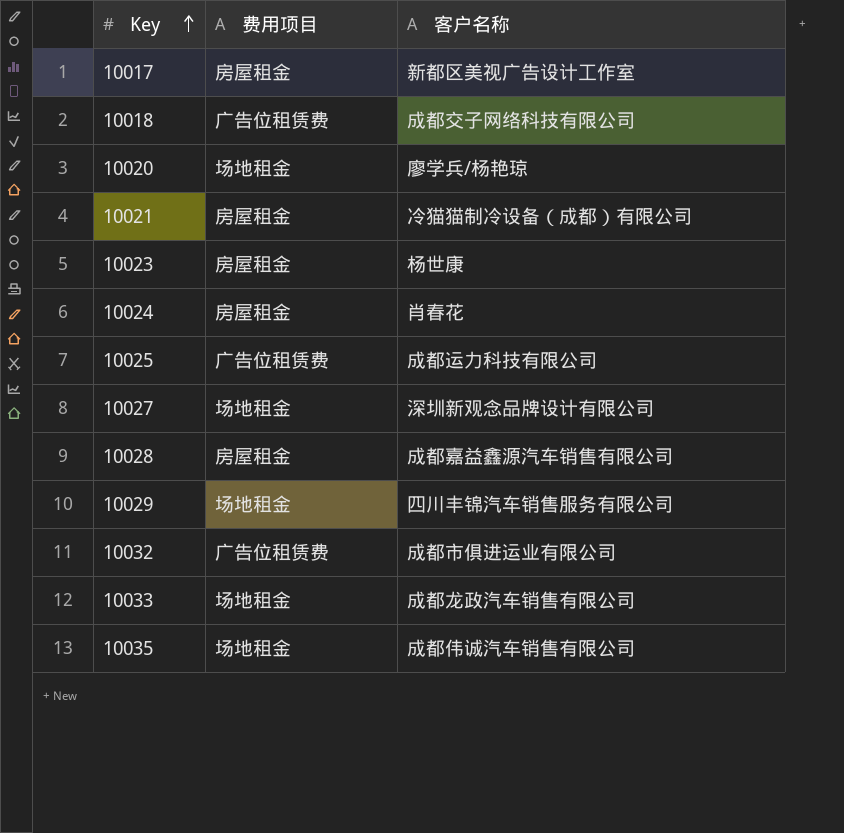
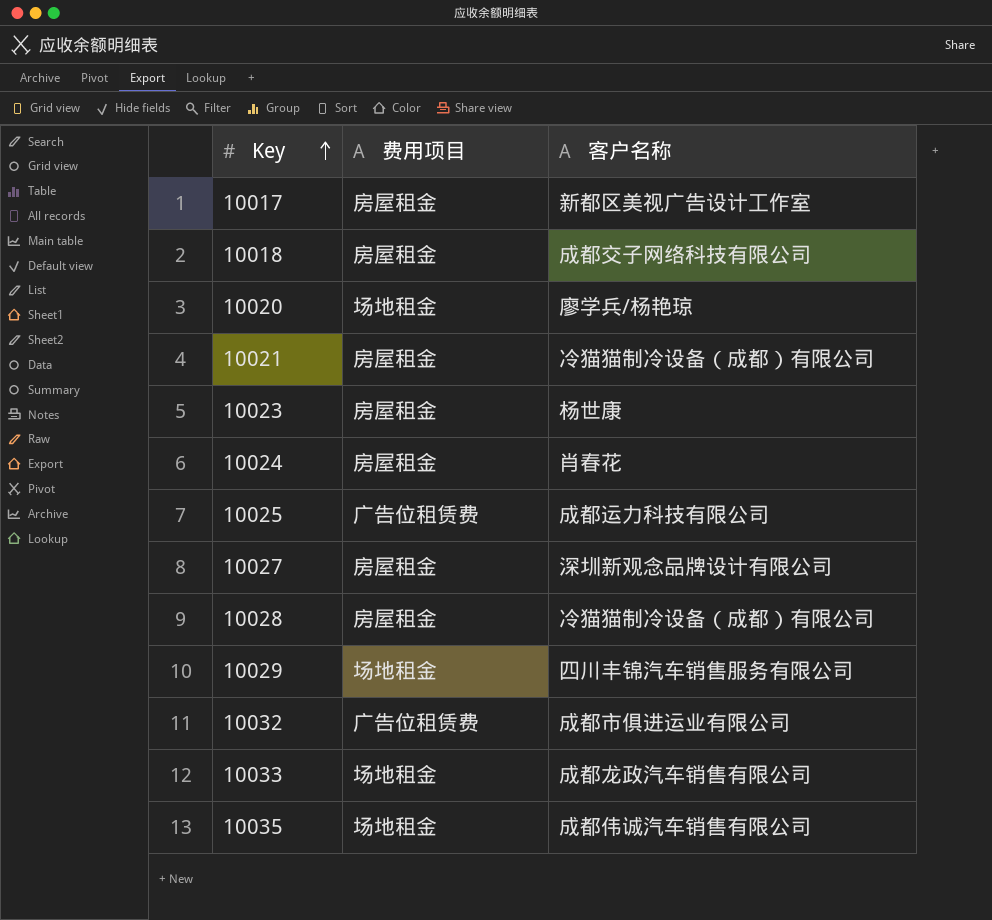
10018 | 费用项目: 广告位租赁费 -> 房屋租金
10027 | 费用项目: 场地租金 -> 房屋租金
10028 | 客户名称: 成都嘉益鑫源汽车销售有限公司 -> 冷猫猫制冷设备（成都）有限公司

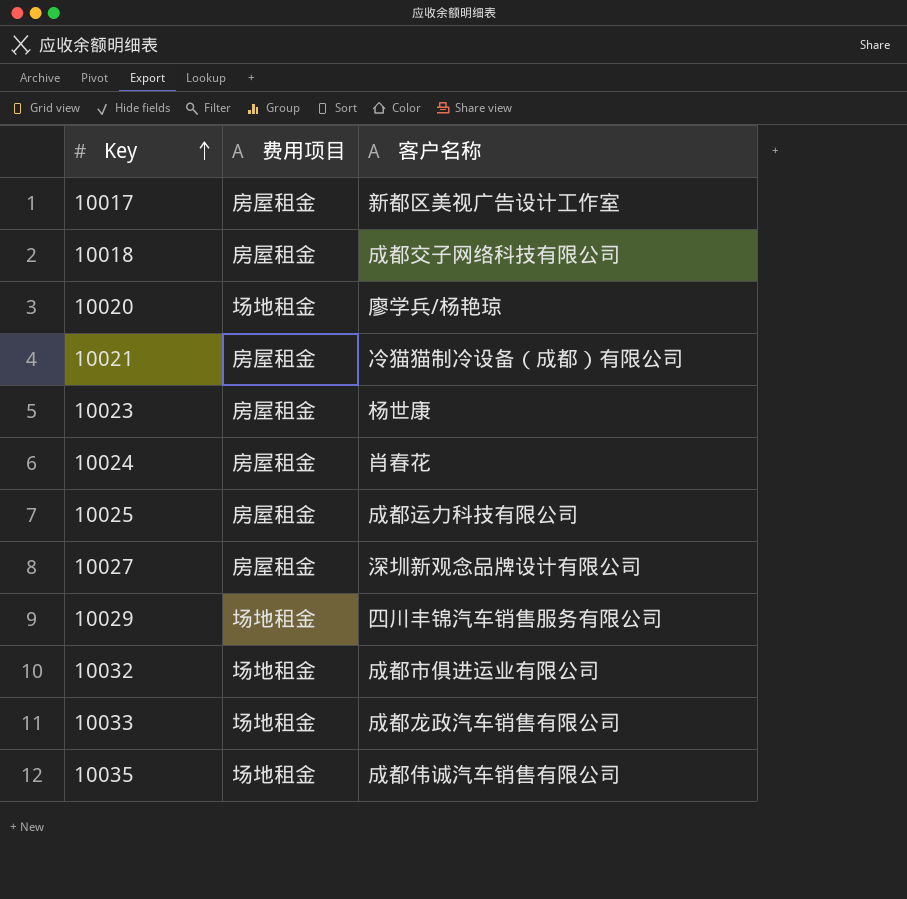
row 10028: 房屋租金 | 冷猫猫制冷设备（成都）有限公司 -> none
10025 | 费用项目: 广告位租赁费 -> 房屋租金
10032 | 费用项目: 广告位租赁费 -> 场地租金

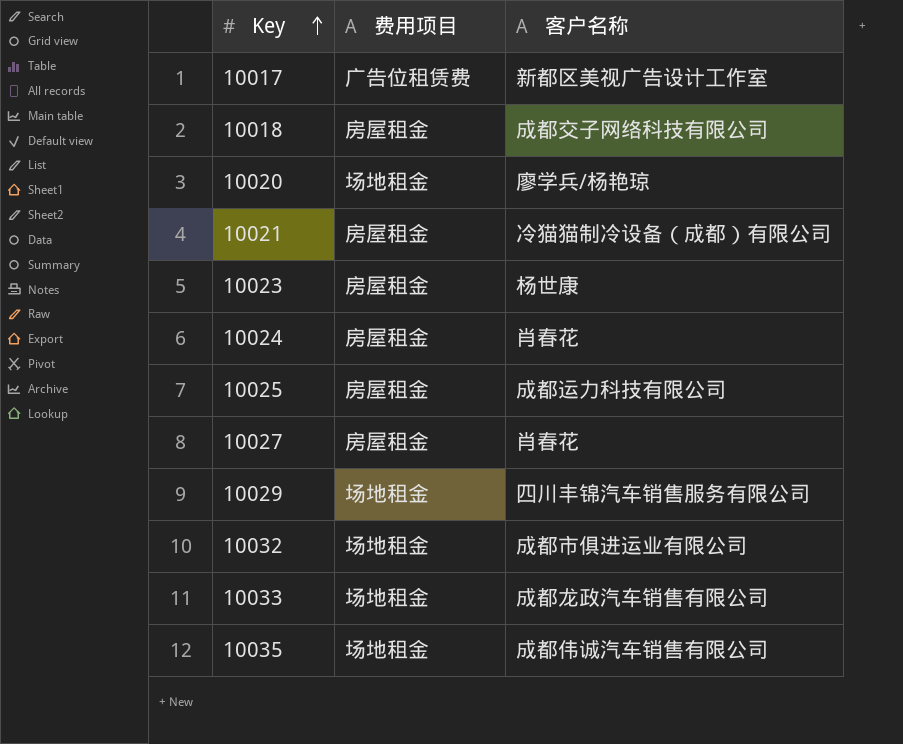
10017 | 费用项目: 房屋租金 -> 广告位租赁费
10027 | 客户名称: 深圳新观念品牌设计有限公司 -> 肖春花

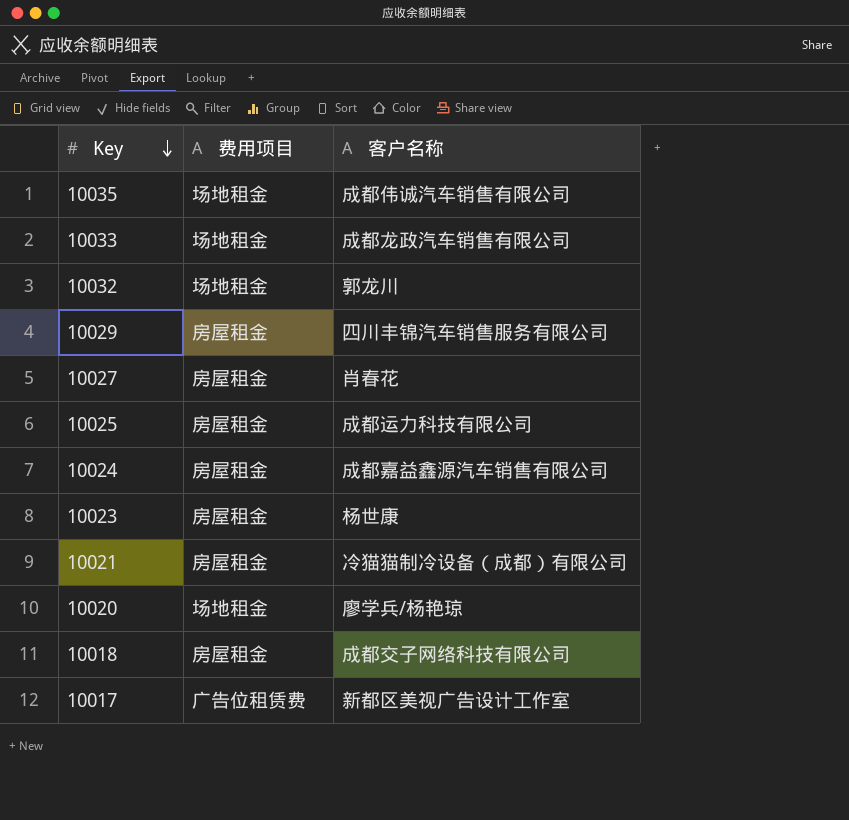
row order: Key ascending -> Key descending
10032 | 客户名称: 成都市俱进运业有限公司 -> 郭龙川
10029 | 费用项目: 场地租金 -> 房屋租金
10024 | 客户名称: 肖春花 -> 成都嘉益鑫源汽车销售有限公司

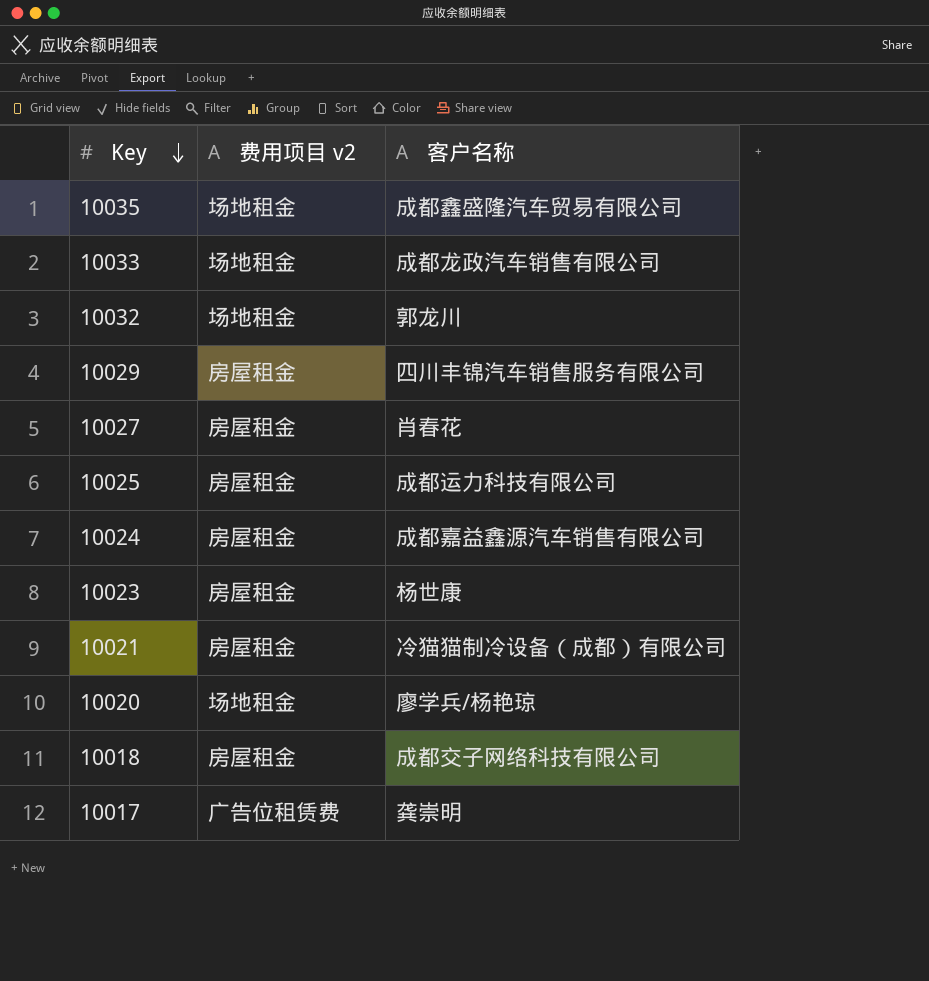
column name: 费用项目 -> 费用项目 v2
10035 | 客户名称: 成都伟诚汽车销售有限公司 -> 成都鑫盛隆汽车贸易有限公司
10017 | 客户名称: 新都区美视广告设计工作室 -> 龚崇明

